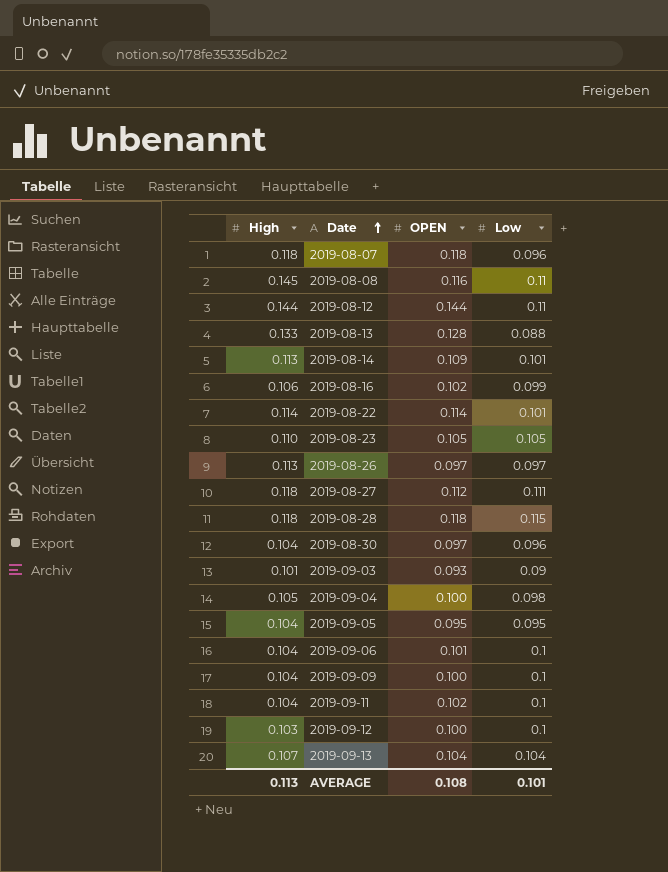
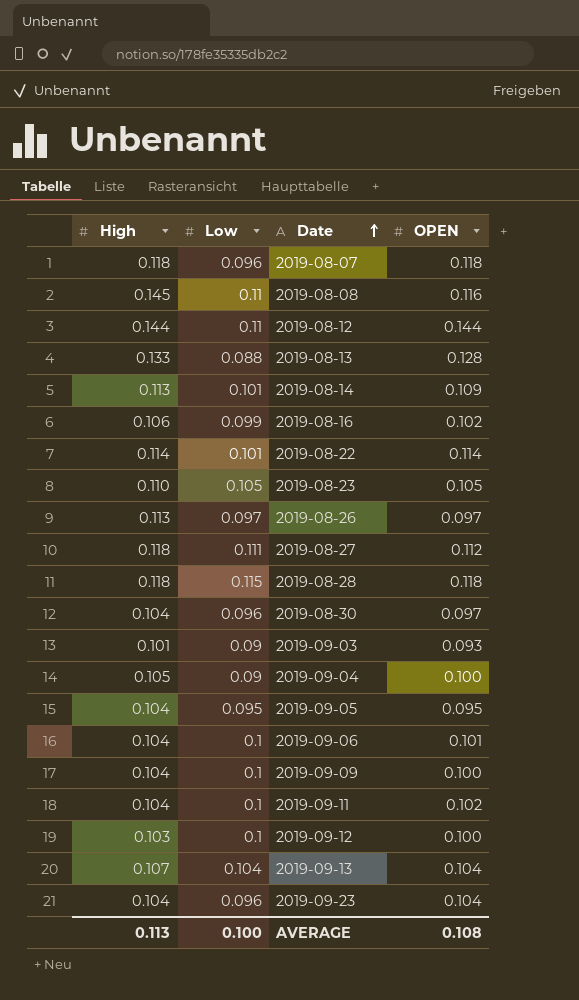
column Low | position: 4 -> 2
2019-09-04 | Low: 0.098 -> 0.09
row 2019-09-23: none -> 0.104 | 0.096 | 0.104
AVERAGE | Low: 0.101 -> 0.100

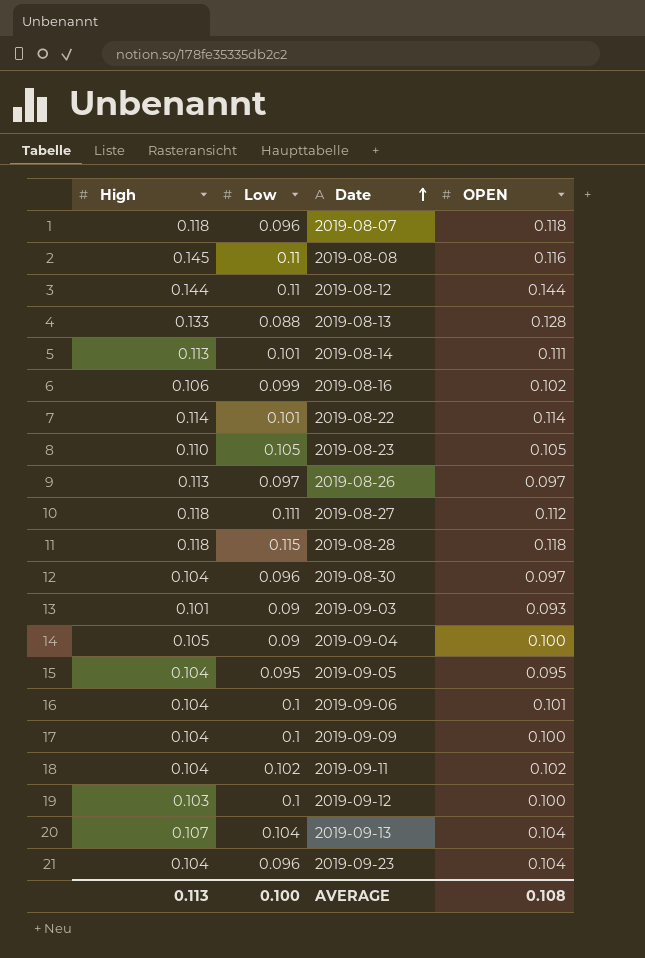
2019-08-14 | OPEN: 0.109 -> 0.111
2019-09-11 | Low: 0.1 -> 0.102

